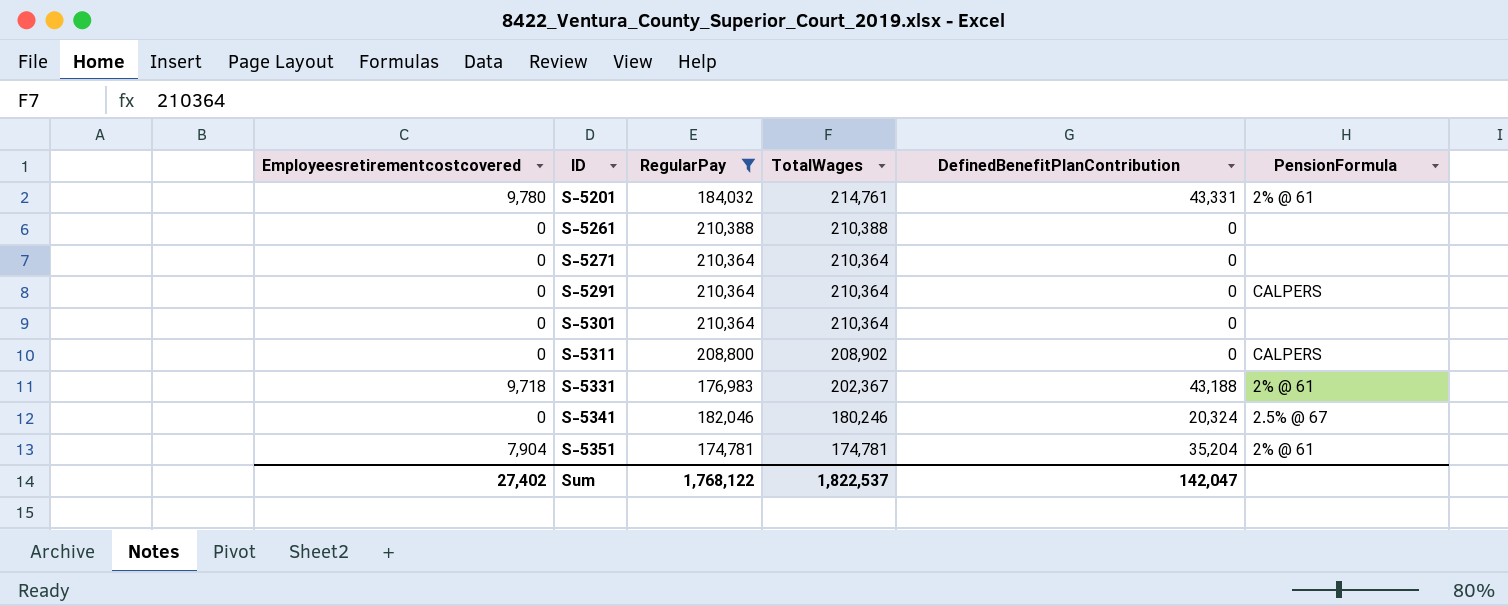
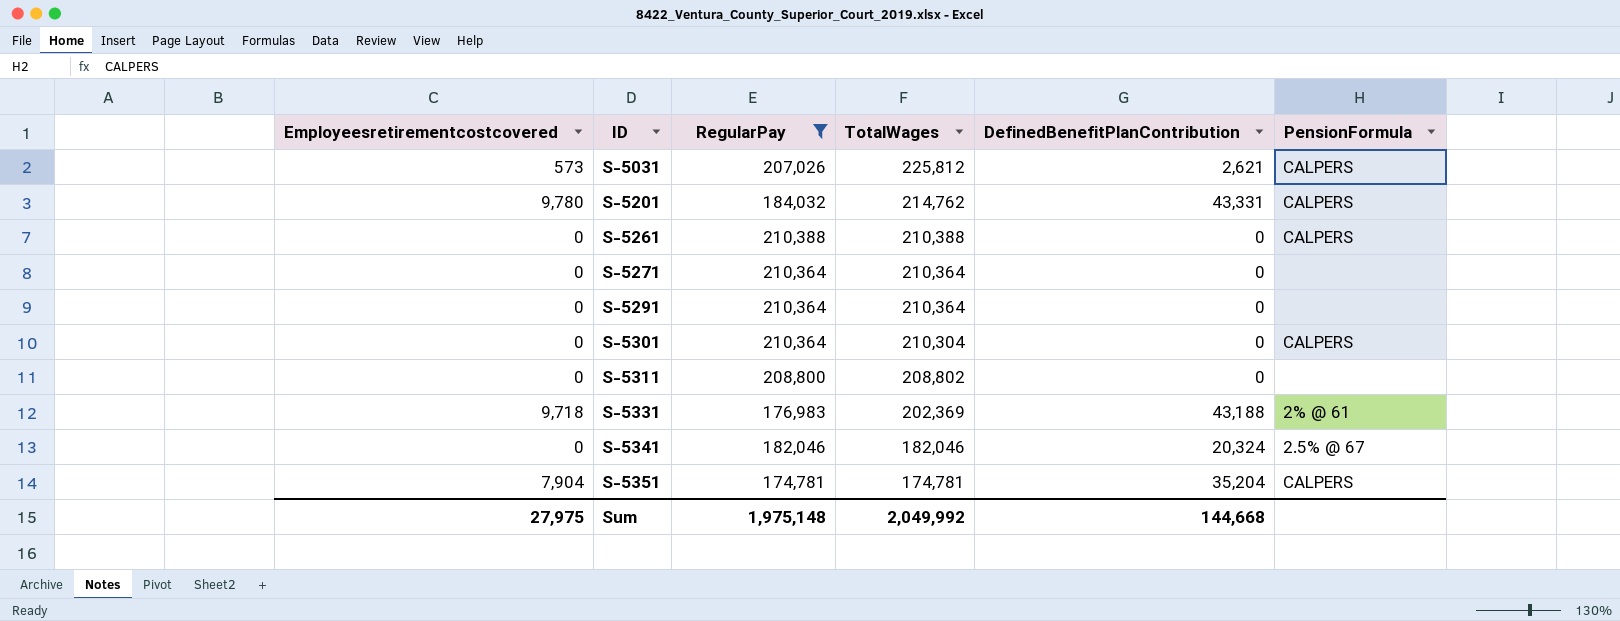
row S-5031: none -> 573 | 207,026 | 225,812 | 2,621 | CALPERS
S-5201 | TotalWages: 214,761 -> 214,762
S-5201 | PensionFormula: 2% @ 61 -> CALPERS
S-5261 | PensionFormula: none -> CALPERS
S-5291 | PensionFormula: CALPERS -> none
S-5301 | TotalWages: 210,364 -> 210,304
S-5301 | PensionFormula: none -> CALPERS
S-5311 | TotalWages: 208,902 -> 208,802
S-5311 | PensionFormula: CALPERS -> none
S-5331 | TotalWages: 202,367 -> 202,369
S-5341 | TotalWages: 180,246 -> 182,046
S-5351 | PensionFormula: 2% @ 61 -> CALPERS
Sum | Employeesretirementcostcovered: 27,402 -> 27,975
Sum | RegularPay: 1,768,122 -> 1,975,148
Sum | TotalWages: 1,822,537 -> 2,049,992
Sum | DefinedBenefitPlanContribution: 142,047 -> 144,668

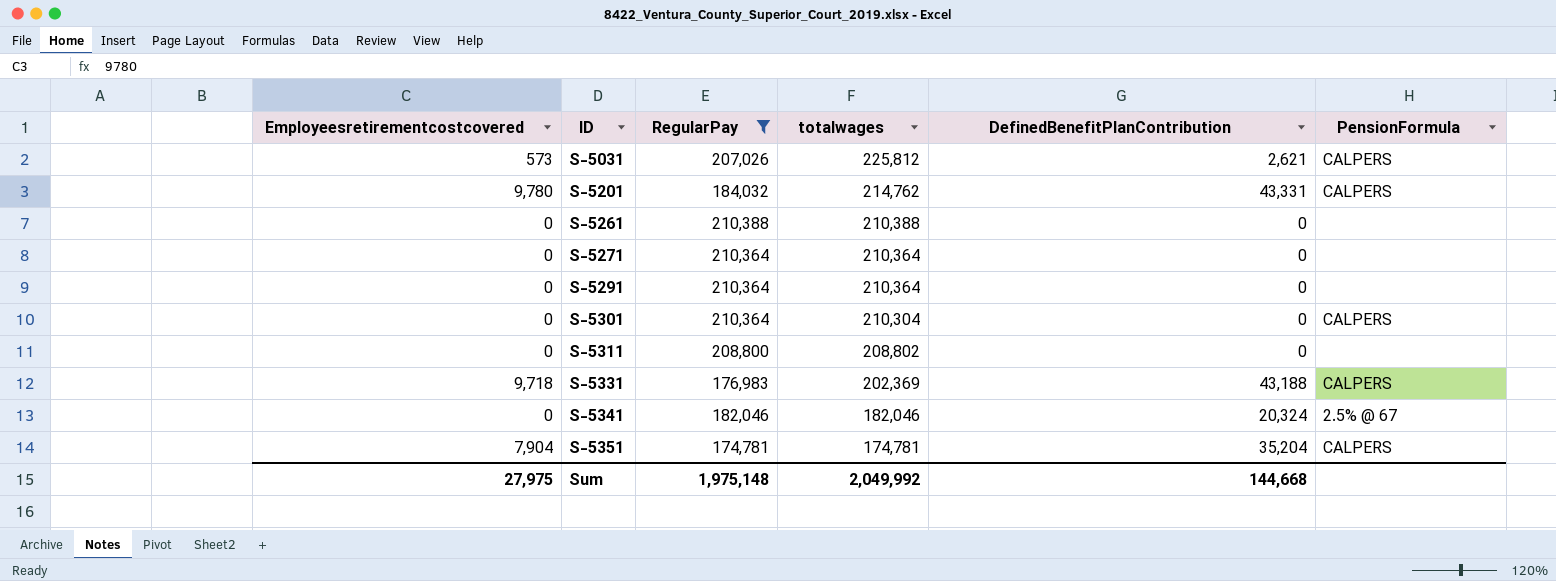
column name: TotalWages -> totalwages
S-5261 | PensionFormula: CALPERS -> none
S-5331 | PensionFormula: 2% @ 61 -> CALPERS

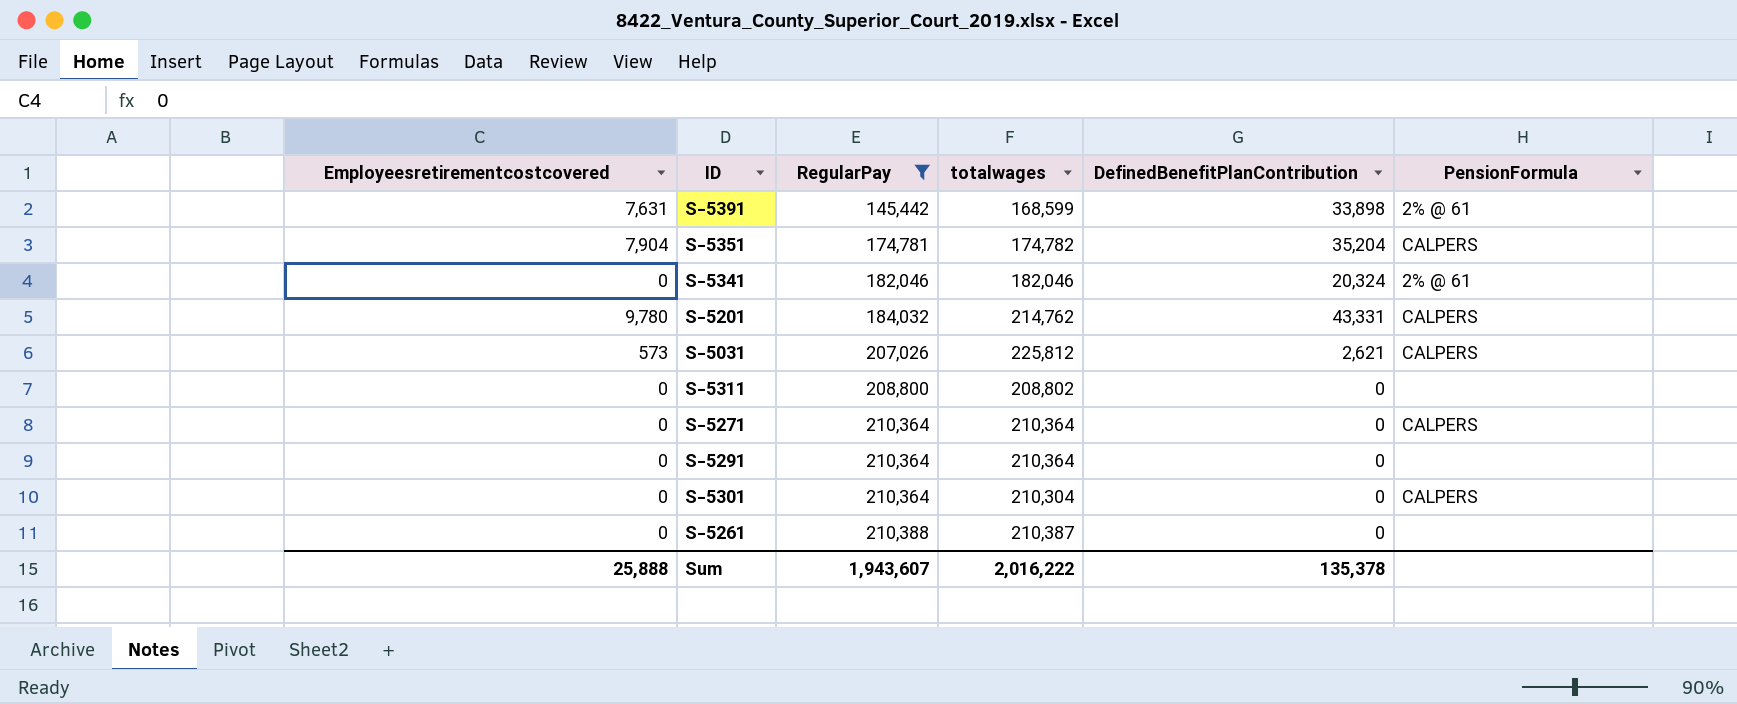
row order: ID ascending -> RegularPay ascending
row S-5331: 9,718 | 176,983 | 202,369 | 43,188 | CALPERS -> none
row S-5391: none -> 7,631 | 145,442 | 168,599 | 33,898 | 2% @ 61
S-5351 | totalwages: 174,781 -> 174,782
S-5341 | PensionFormula: 2.5% @ 67 -> 2% @ 61
S-5271 | PensionFormula: none -> CALPERS
S-5261 | totalwages: 210,388 -> 210,387
Sum | Employeesretirementcostcovered: 27,975 -> 25,888
Sum | RegularPay: 1,975,148 -> 1,943,607
Sum | totalwages: 2,049,992 -> 2,016,222
Sum | DefinedBenefitPlanContribution: 144,668 -> 135,378

